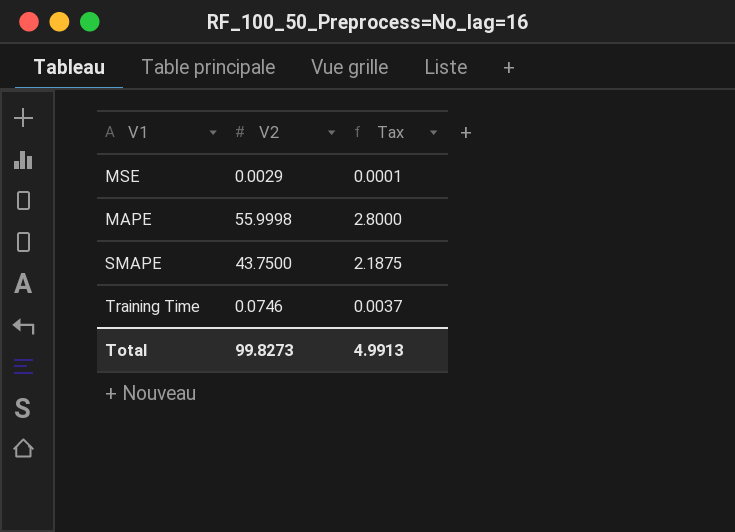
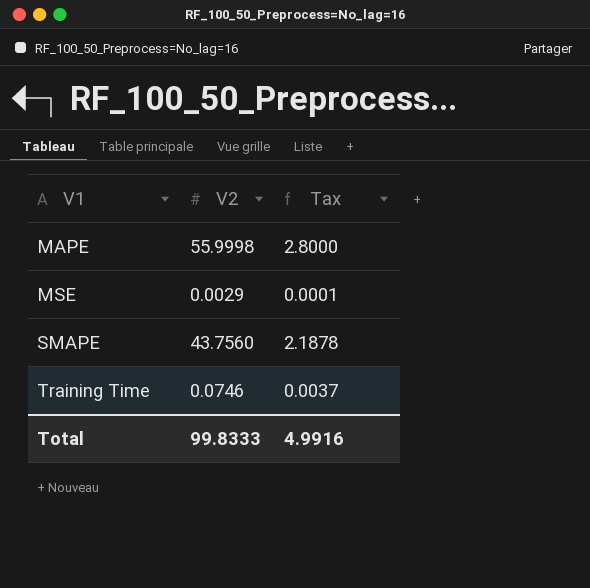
row order: none -> V1 ascending
SMAPE | V2: 43.7500 -> 43.7560
SMAPE | Tax: 2.1875 -> 2.1878
Total | V2: 99.8273 -> 99.8333
Total | Tax: 4.9913 -> 4.9916

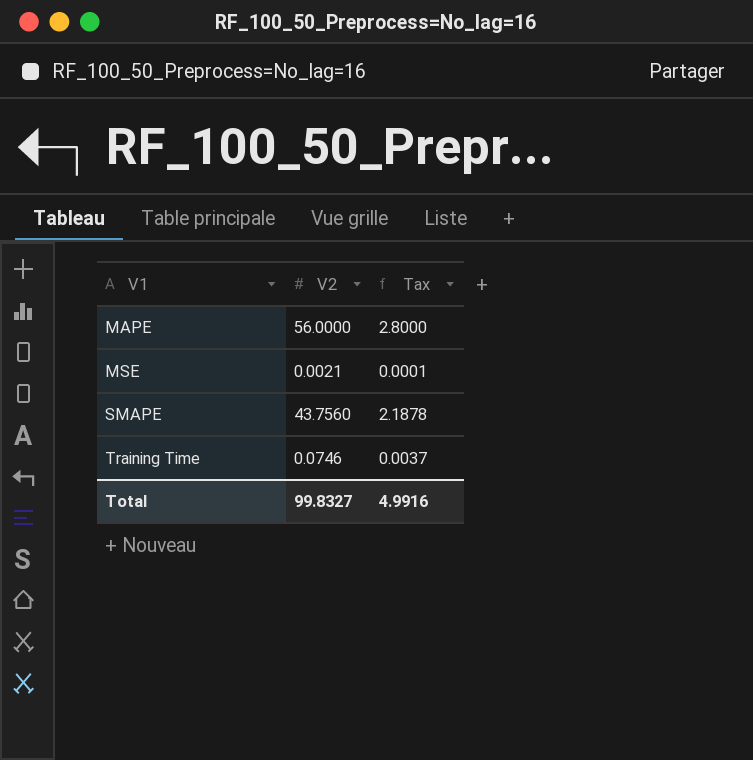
MAPE | V2: 55.9998 -> 56.0000
MSE | V2: 0.0029 -> 0.0021
Total | V2: 99.8333 -> 99.8327

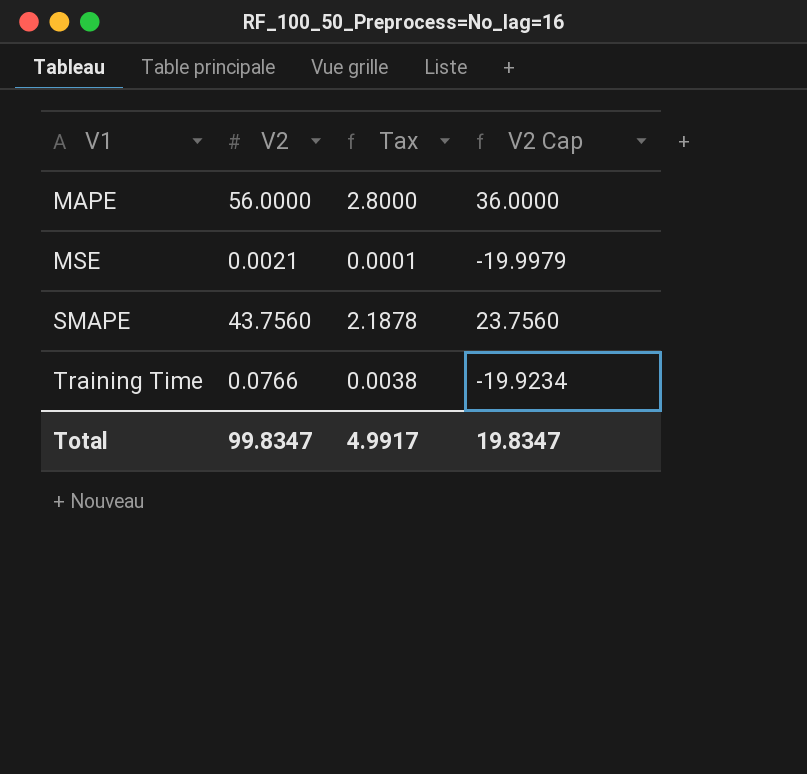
column V2 Cap | formula: none -> [V2] - 20
Training Time | V2: 0.0746 -> 0.0766
Training Time | Tax: 0.0037 -> 0.0038
Total | V2: 99.8327 -> 99.8347
Total | Tax: 4.9916 -> 4.9917

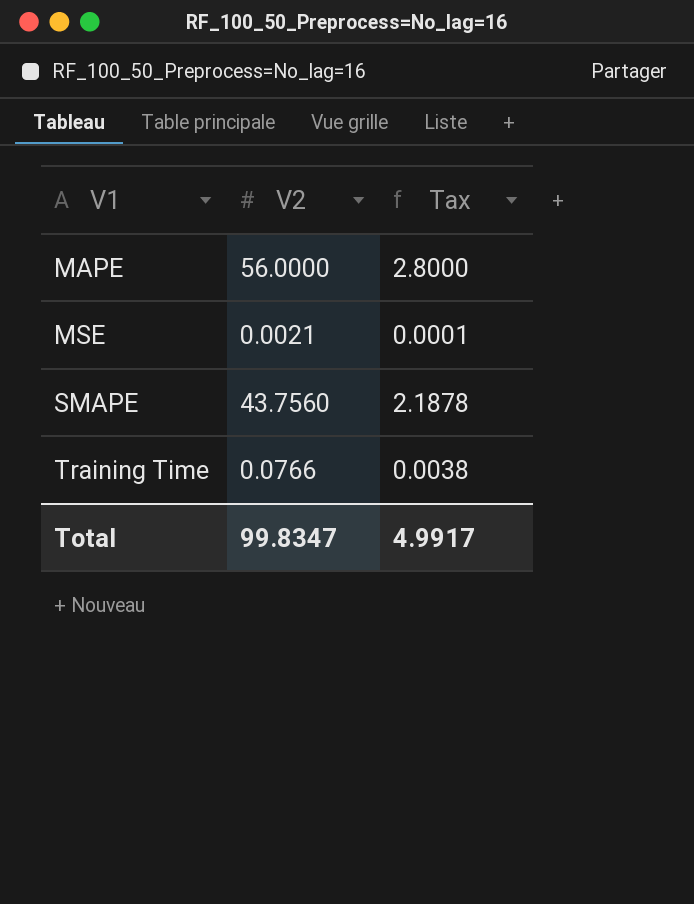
column V2 Cap | formula: [V2] - 20 -> none

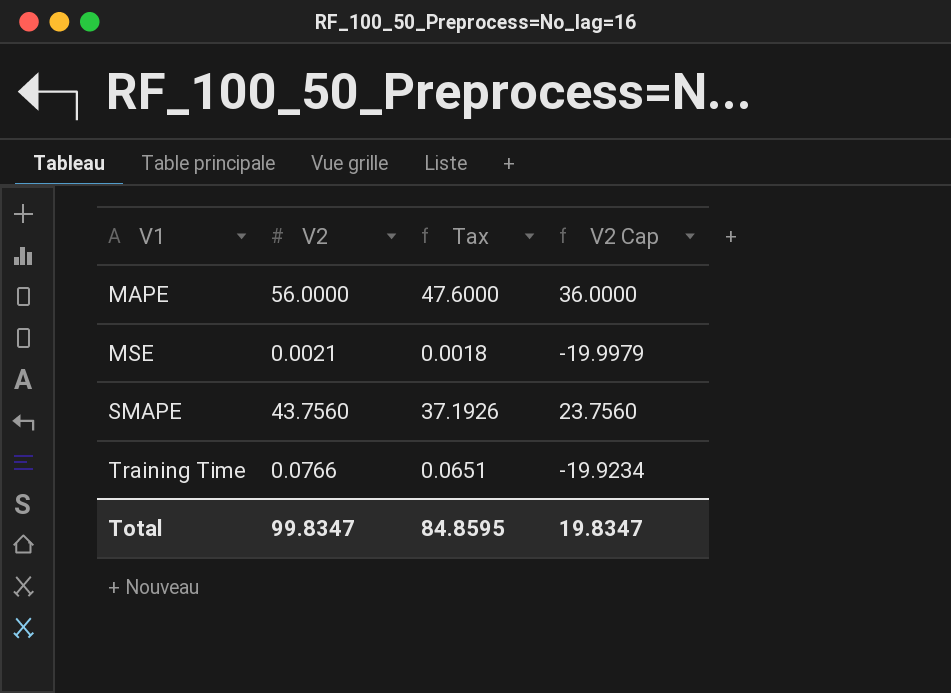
column Tax | formula: [V2] * 0.05 -> [V2] * 0.85
column V2 Cap | formula: none -> [V2] - 20
Total | Tax: 4.9917 -> 84.8595

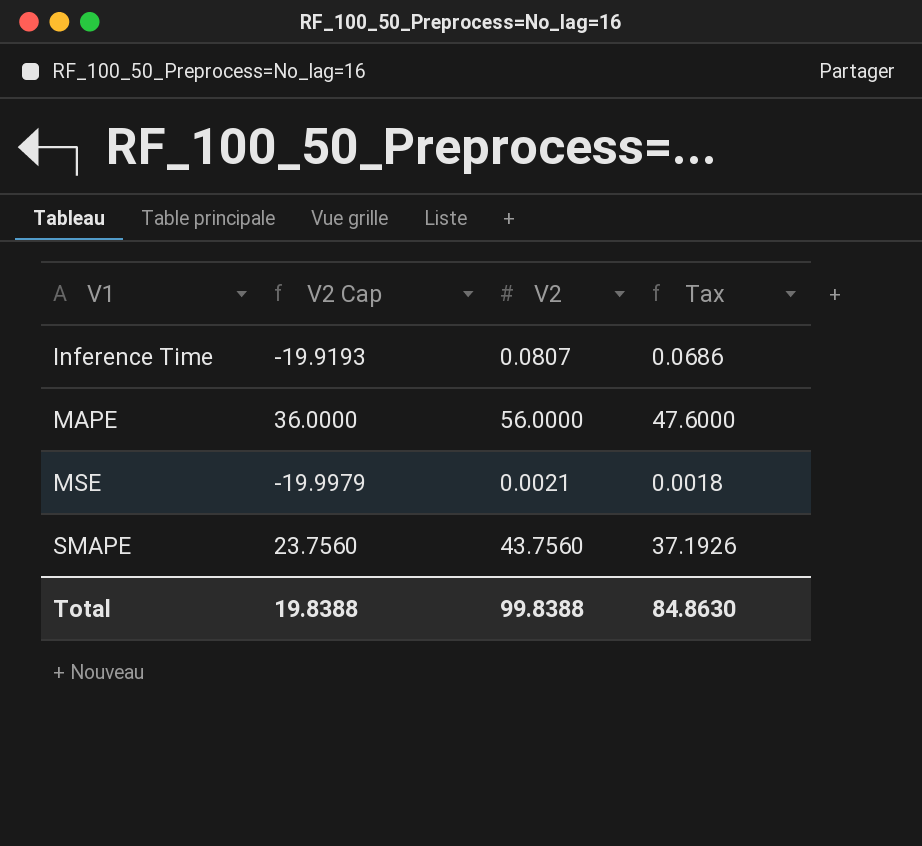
column V2 Cap | position: 4 -> 2
row Training Time: 0.0766 | 0.0651 | -19.9234 -> none
row Inference Time: none -> -19.9193 | 0.0807 | 0.0686
Total | V2 Cap: 19.8347 -> 19.8388
Total | V2: 99.8347 -> 99.8388
Total | Tax: 84.8595 -> 84.8630

